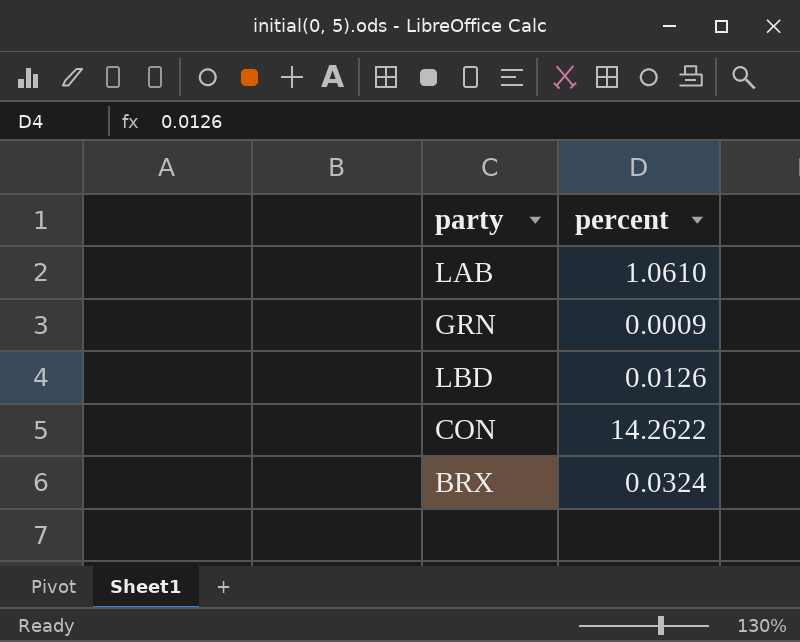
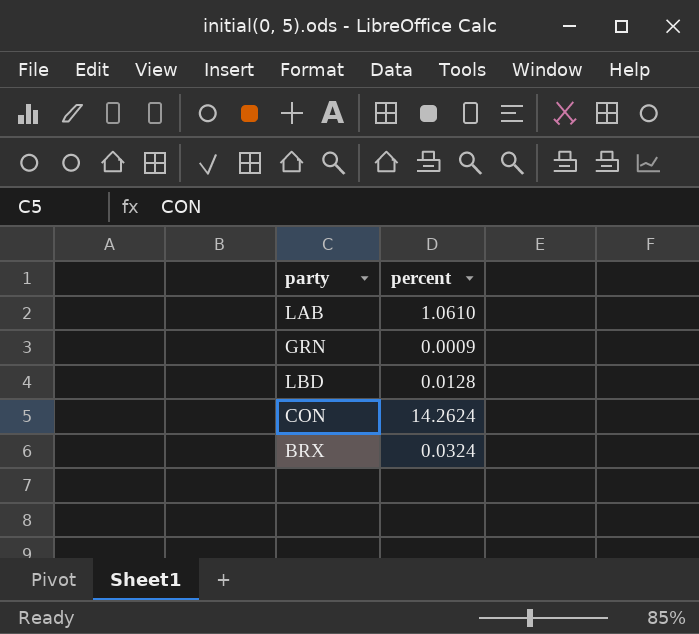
LBD | percent: 0.0126 -> 0.0128
CON | percent: 14.2622 -> 14.2624

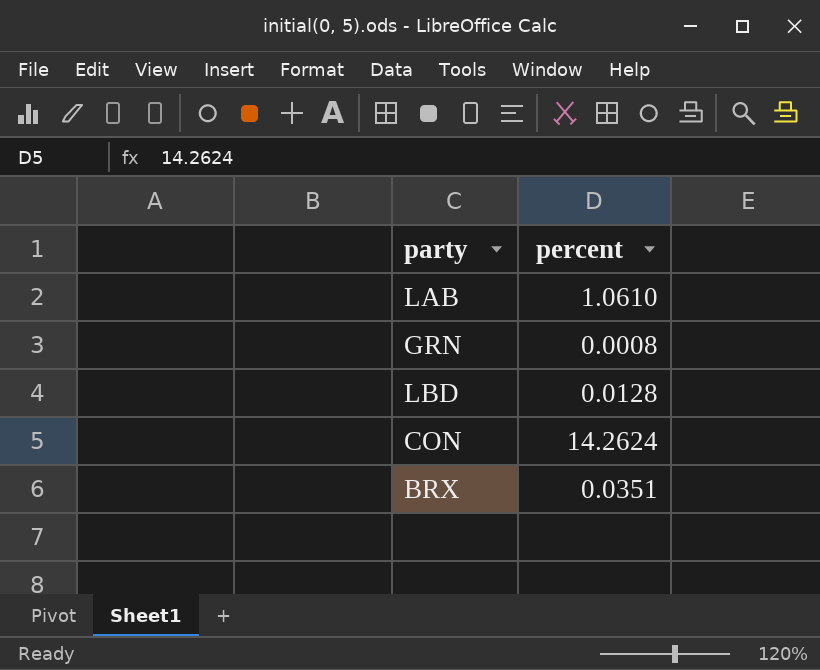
GRN | percent: 0.0009 -> 0.0008
BRX | percent: 0.0324 -> 0.0351

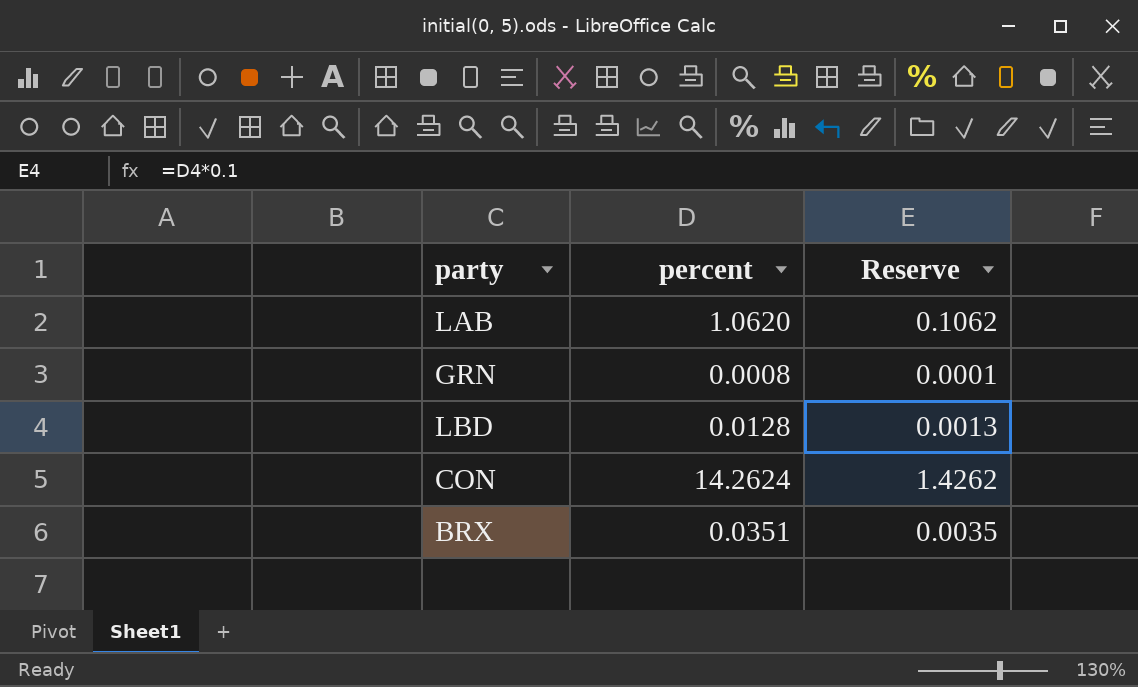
column Reserve | formula: none -> [percent] * 0.1
LAB | percent: 1.0610 -> 1.0620

